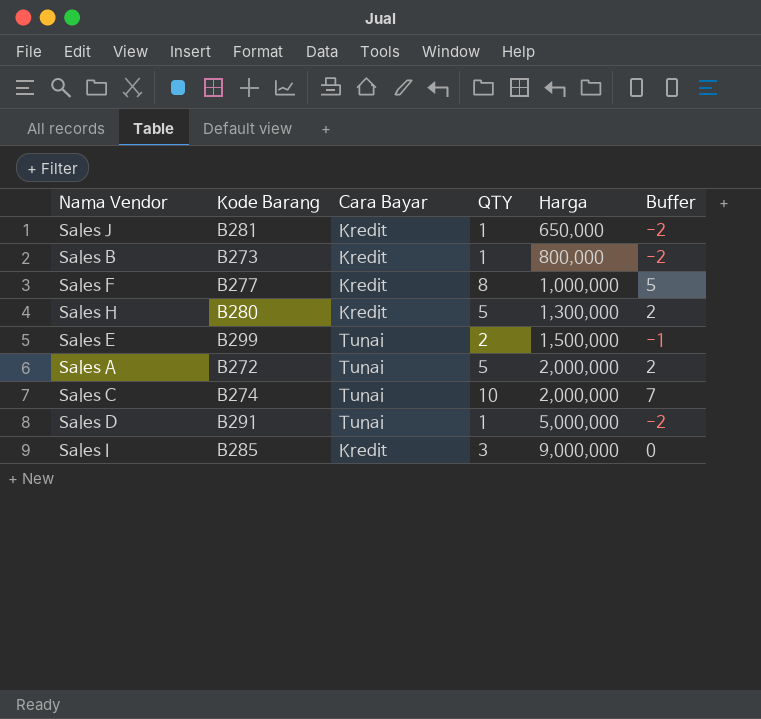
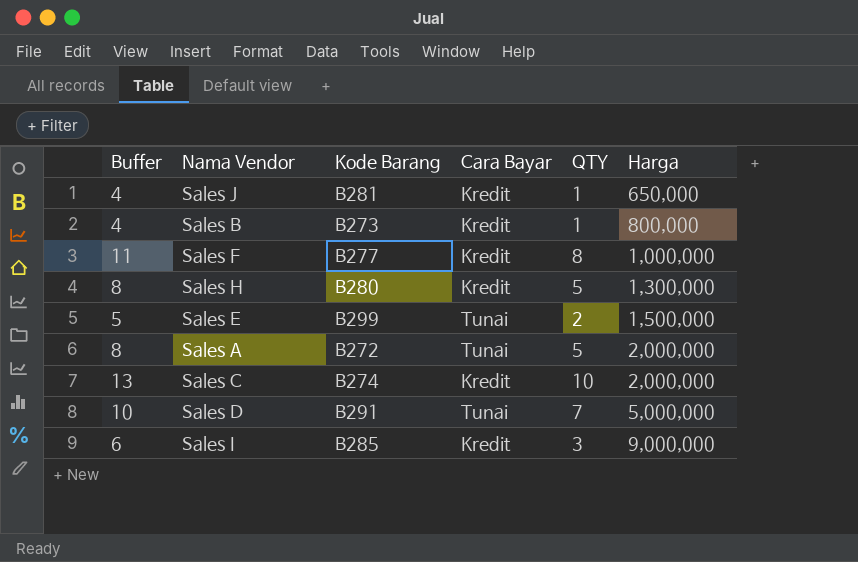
column Buffer | formula: [QTY] - 3 -> [QTY] + 3
column Buffer | position: 6 -> 1
Sales C | Cara Bayar: Tunai -> Kredit
Sales D | QTY: 1 -> 7

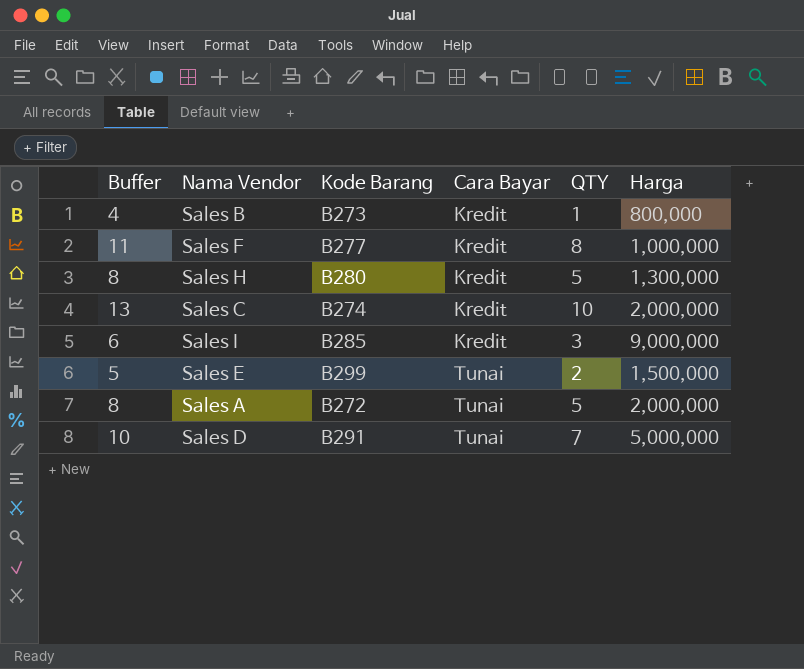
row order: Harga ascending -> Cara Bayar ascending
row Sales J: 4 | B281 | Kredit | 1 | 650,000 -> none

